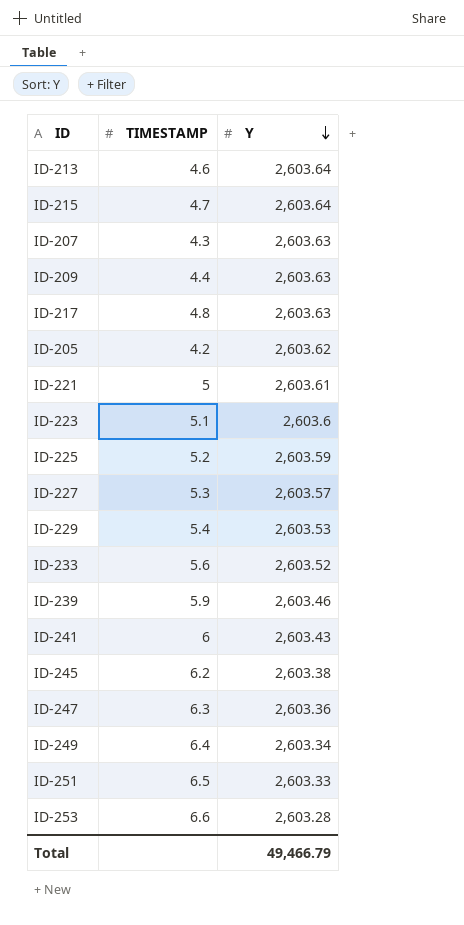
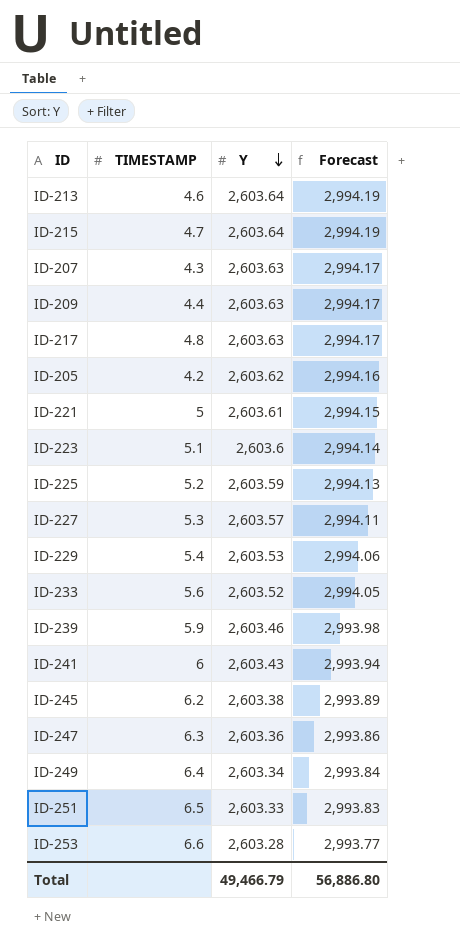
column Forecast | formula: none -> [Y] * 1.15

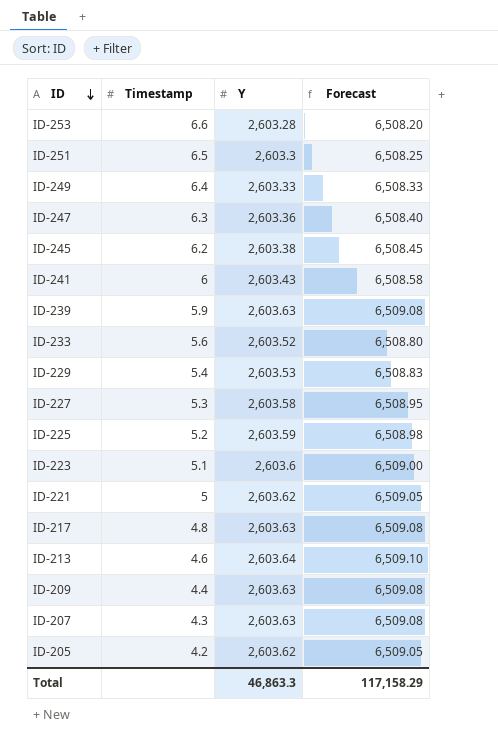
row order: Y descending -> ID descending
column name: TIMESTAMP -> Timestamp
column Forecast | formula: [Y] * 1.15 -> [Y] * 2.5
row ID-215: 4.7 | 2,603.64 | 2,994.19 -> none
ID-251 | Y: 2,603.33 -> 2,603.3
ID-249 | Y: 2,603.34 -> 2,603.33
ID-239 | Y: 2,603.46 -> 2,603.63
ID-227 | Y: 2,603.57 -> 2,603.58
ID-221 | Y: 2,603.61 -> 2,603.62
Total | Y: 49,466.79 -> 46,863.3
Total | Forecast: 56,886.80 -> 117,158.29

